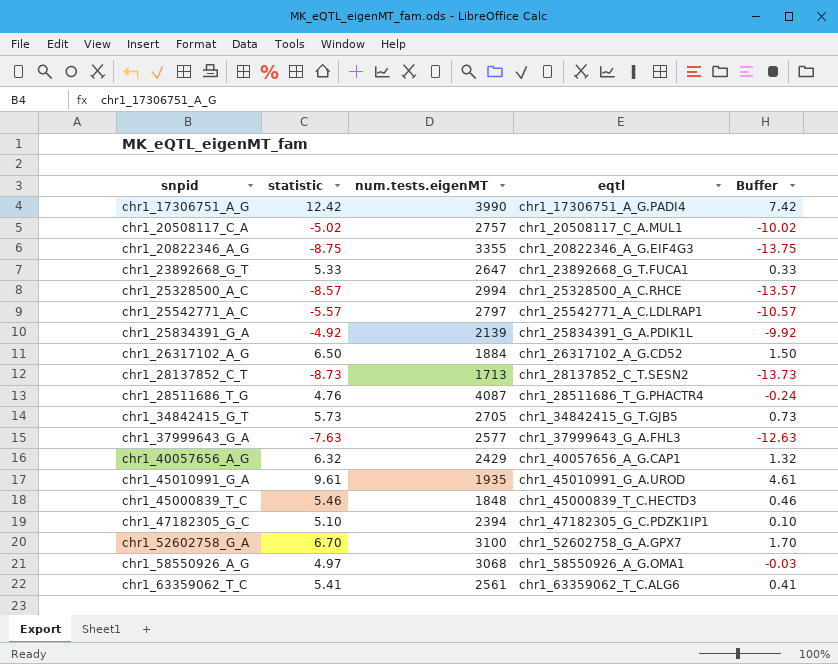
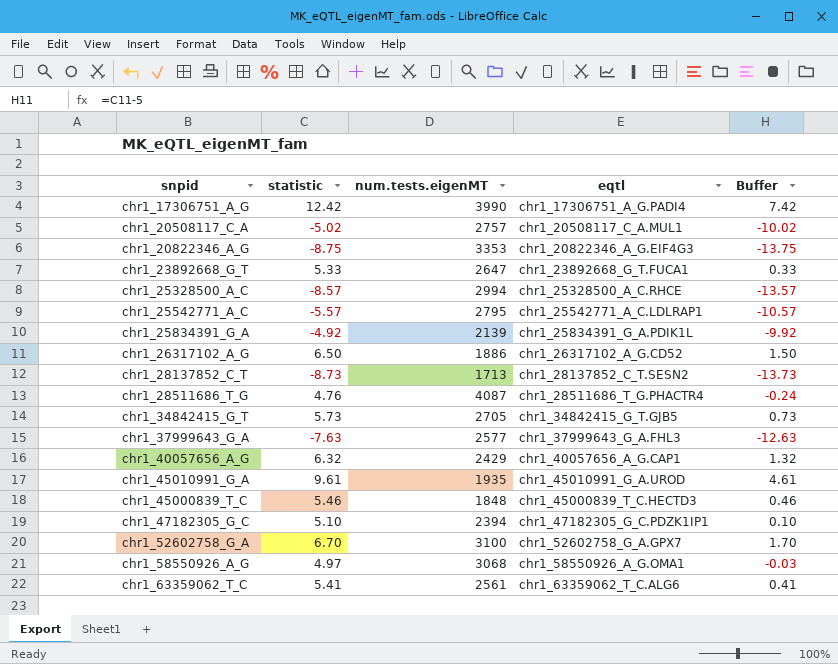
chr1_20822346_A_G | num.tests.eigenMT: 3355 -> 3353
chr1_25542771_A_C | num.tests.eigenMT: 2797 -> 2795
chr1_26317102_A_G | num.tests.eigenMT: 1884 -> 1886

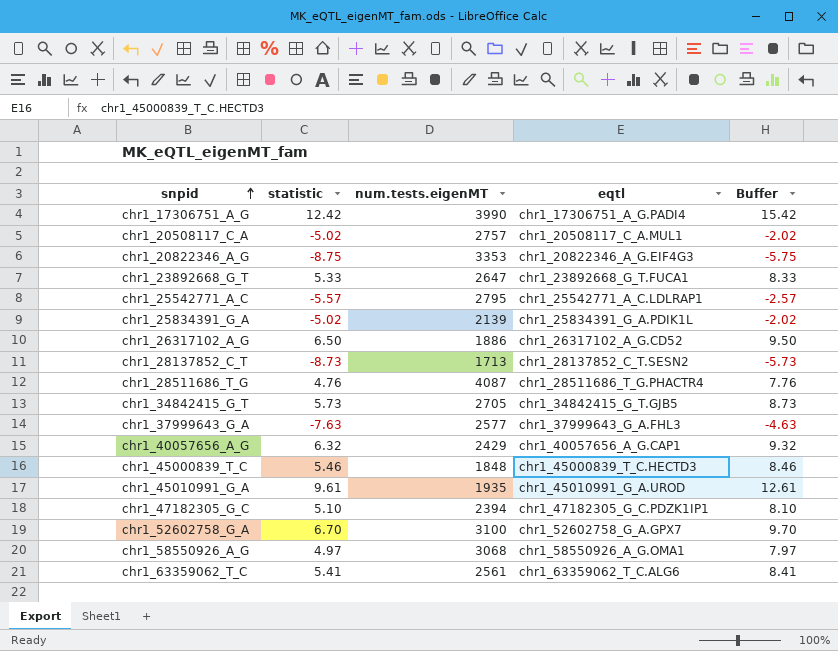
row order: none -> snpid ascending
column Buffer | formula: [statistic] - 5 -> [statistic] + 3
row chr1_25328500_A_C: -8.57 | 2994 | chr1_25328500_A_C.RHCE | -13.57 -> none
chr1_25834391_G_A | statistic: -4.92 -> -5.02

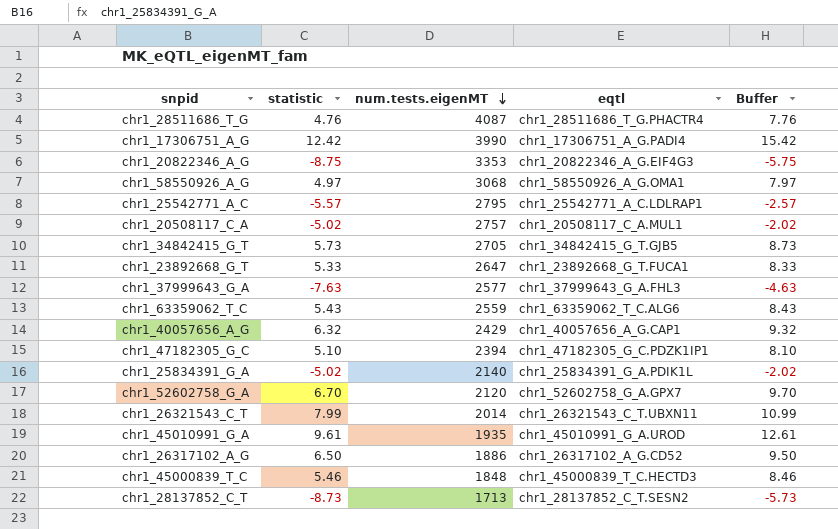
row order: snpid ascending -> num.tests.eigenMT descending
chr1_63359062_T_C | statistic: 5.41 -> 5.43
chr1_63359062_T_C | num.tests.eigenMT: 2561 -> 2559
chr1_63359062_T_C | Buffer: 8.41 -> 8.43
chr1_25834391_G_A | num.tests.eigenMT: 2139 -> 2140
chr1_52602758_G_A | num.tests.eigenMT: 3100 -> 2120
row chr1_26321543_C_T: none -> 7.99 | 2014 | chr1_26321543_C_T.UBXN11 | 10.99

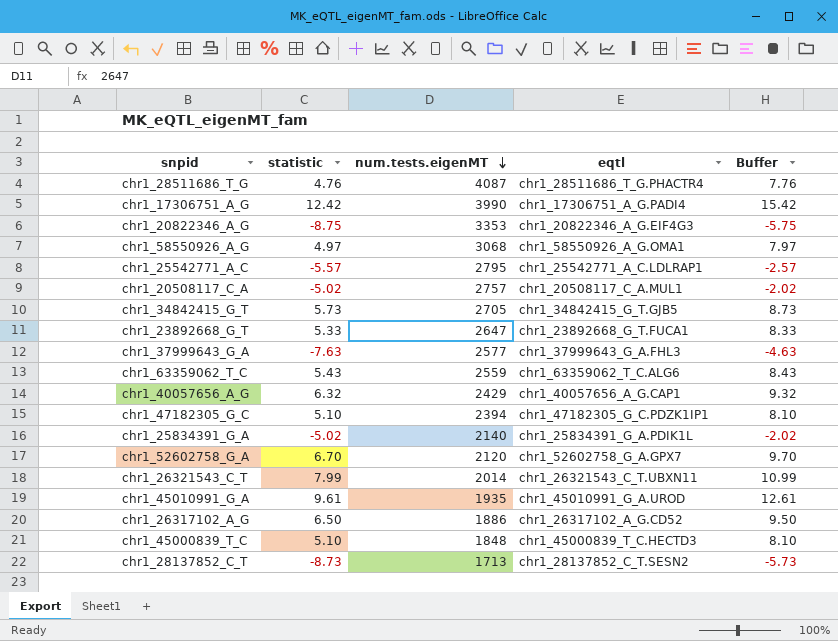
chr1_45000839_T_C | statistic: 5.46 -> 5.10
chr1_45000839_T_C | Buffer: 8.46 -> 8.10

